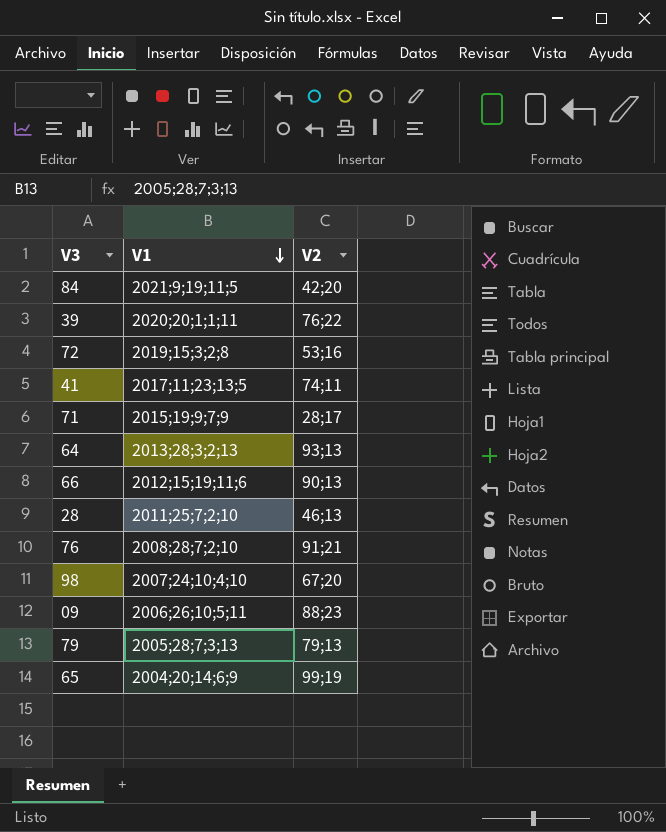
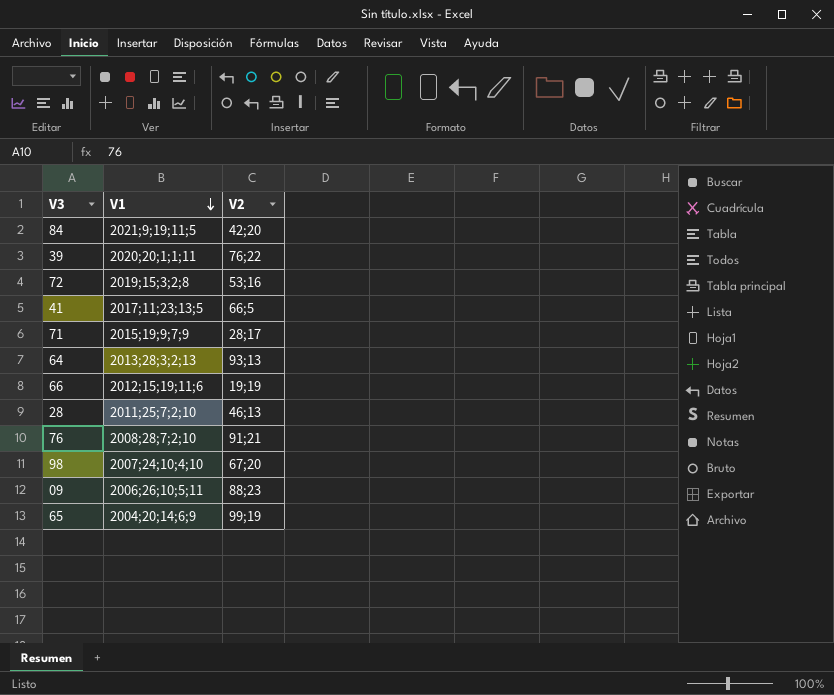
row 79: 2005;28;7;3;13 | 79;13 -> none
41 | V2: 74;11 -> 66;5
66 | V2: 90;13 -> 19;19

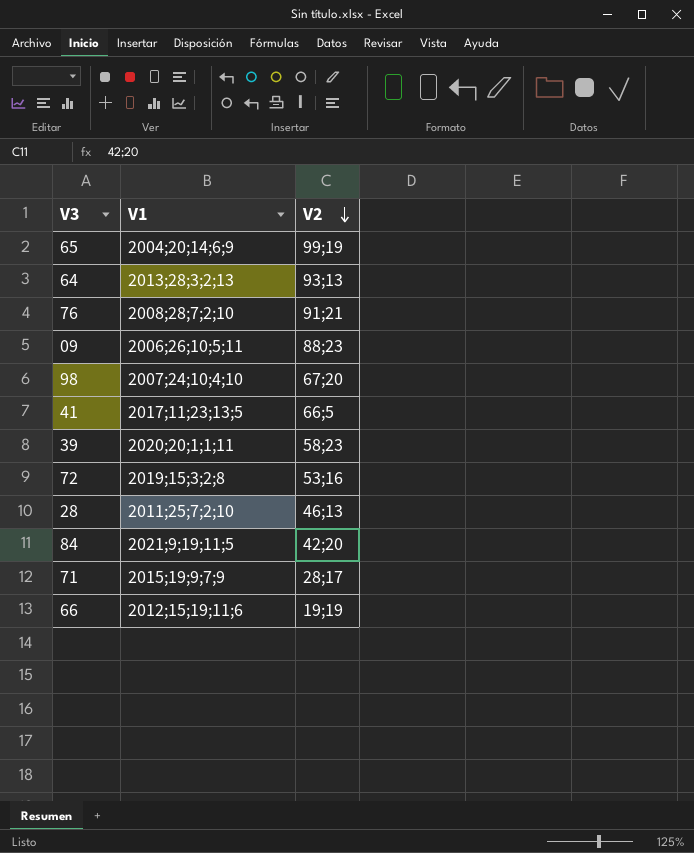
row order: V1 descending -> V2 descending
39 | V2: 76;22 -> 58;23

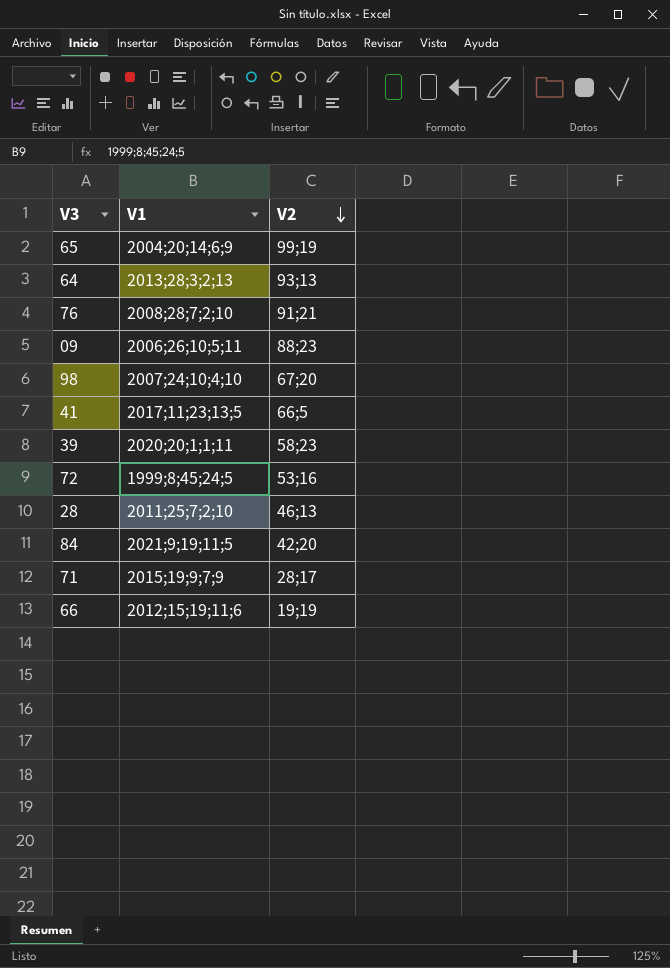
72 | V1: 2019;15;3;2;8 -> 1999;8;45;24;5

